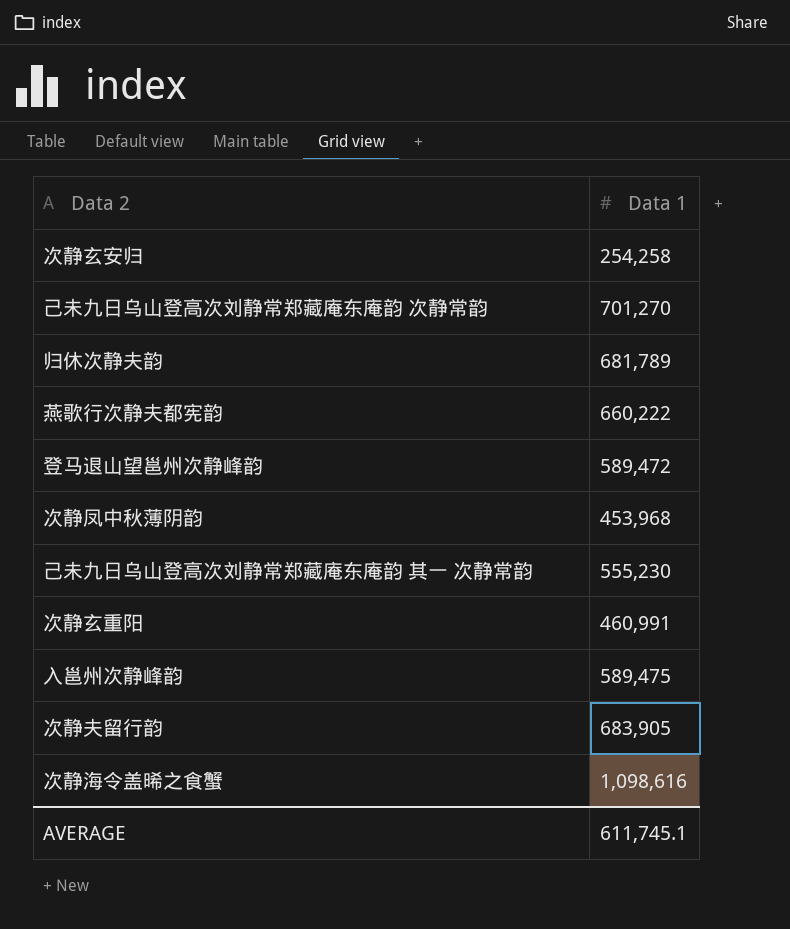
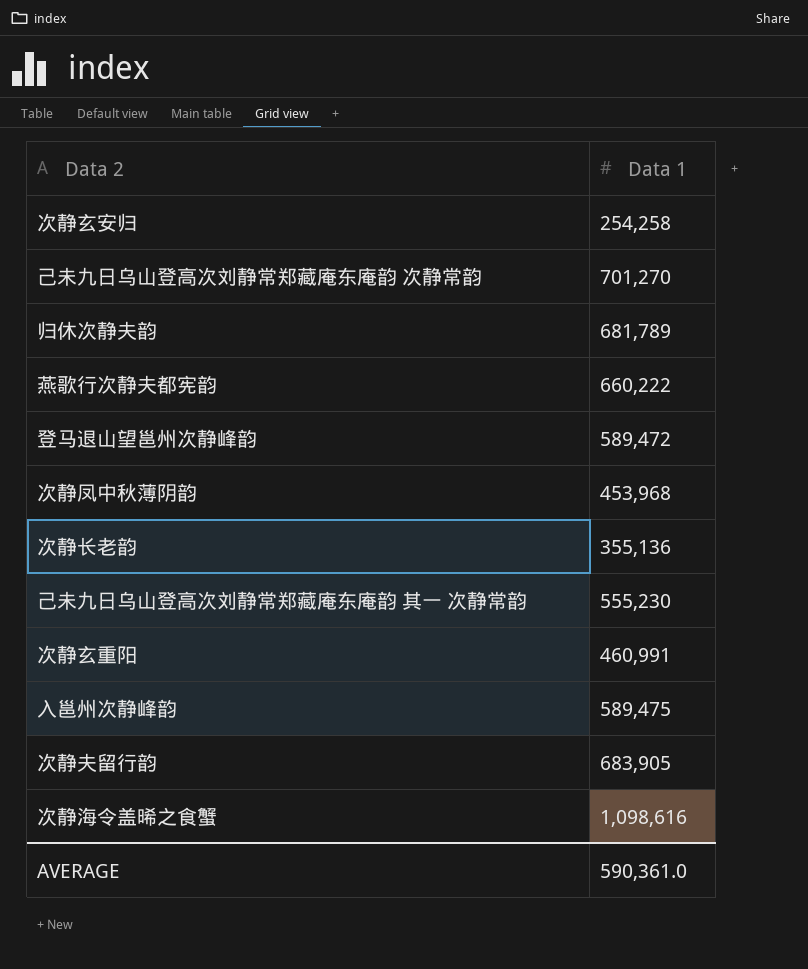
row 次静长老韵: none -> 355,136
AVERAGE | Data 1: 611,745.1 -> 590,361.0

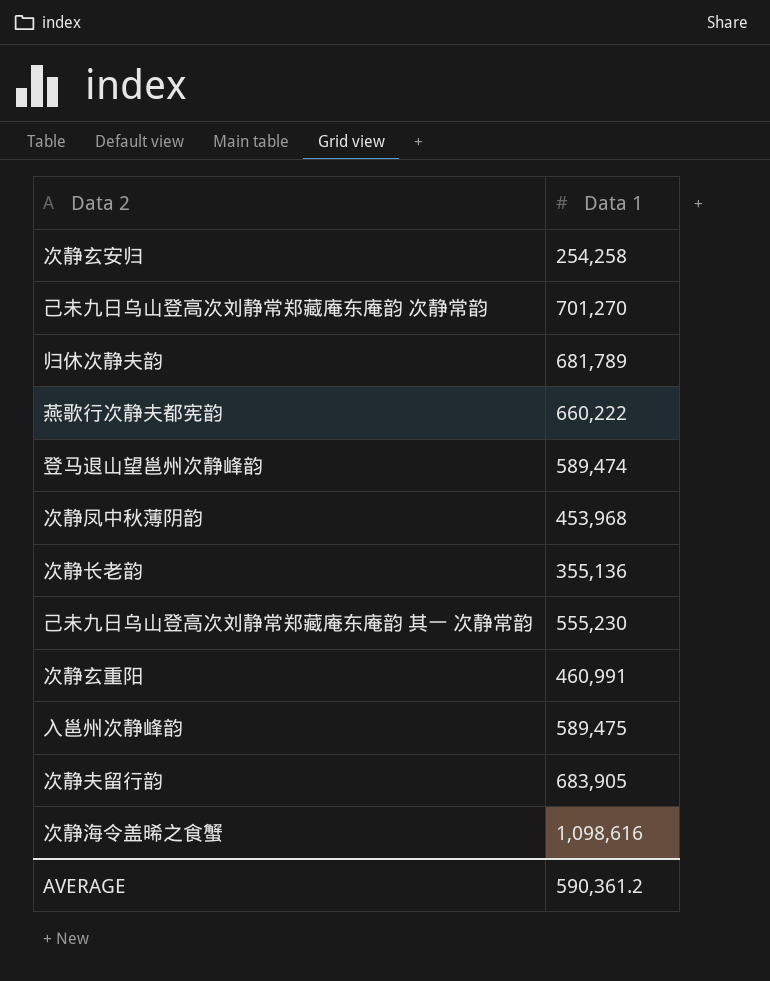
登马退山望邕州次静峰韵 | Data 1: 589,472 -> 589,474
AVERAGE | Data 1: 590,361.0 -> 590,361.2

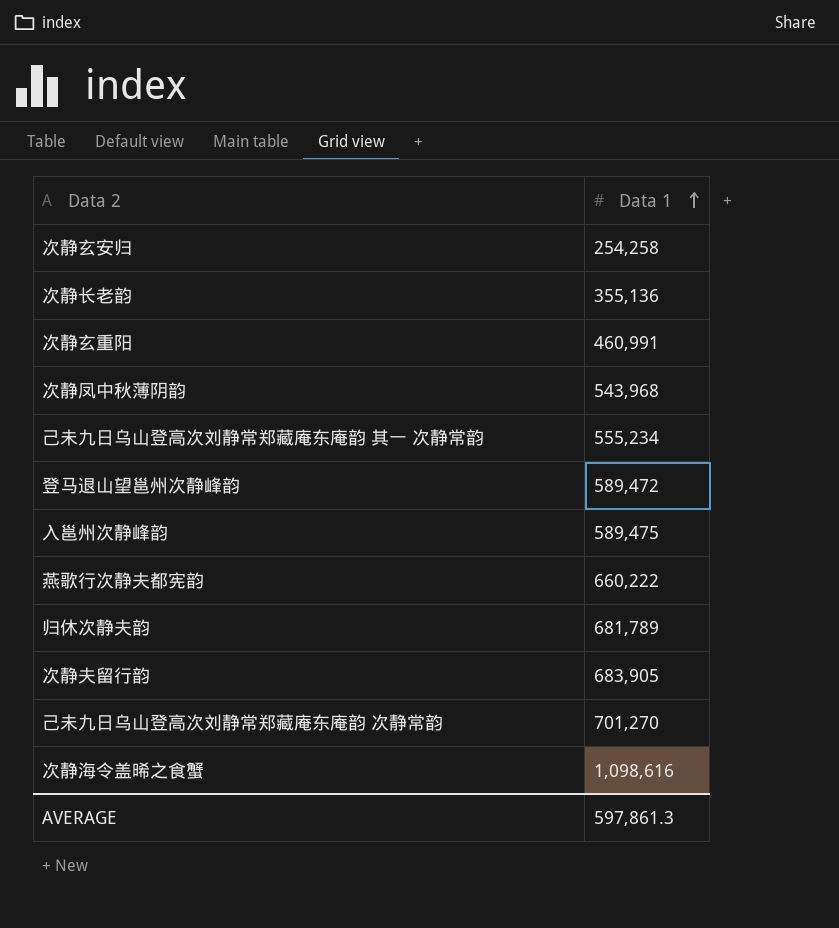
row order: none -> Data 1 ascending
次静凤中秋薄阴韵 | Data 1: 453,968 -> 543,968
己未九日乌山登高次刘静常郑藏庵东庵韵 其一 次静常韵 | Data 1: 555,230 -> 555,234
登马退山望邕州次静峰韵 | Data 1: 589,474 -> 589,472
AVERAGE | Data 1: 590,361.2 -> 597,861.3

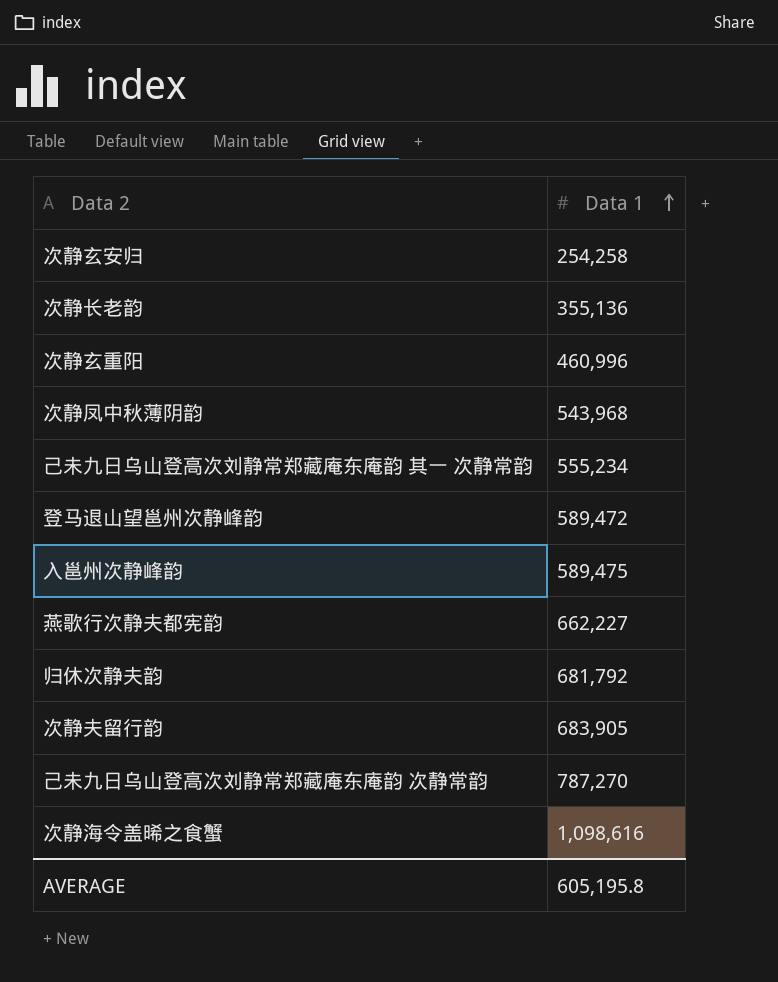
次静玄重阳 | Data 1: 460,991 -> 460,996
燕歌行次静夫都宪韵 | Data 1: 660,222 -> 662,227
归休次静夫韵 | Data 1: 681,789 -> 681,792
己未九日乌山登高次刘静常郑藏庵东庵韵 次静常韵 | Data 1: 701,270 -> 787,270
AVERAGE | Data 1: 597,861.3 -> 605,195.8

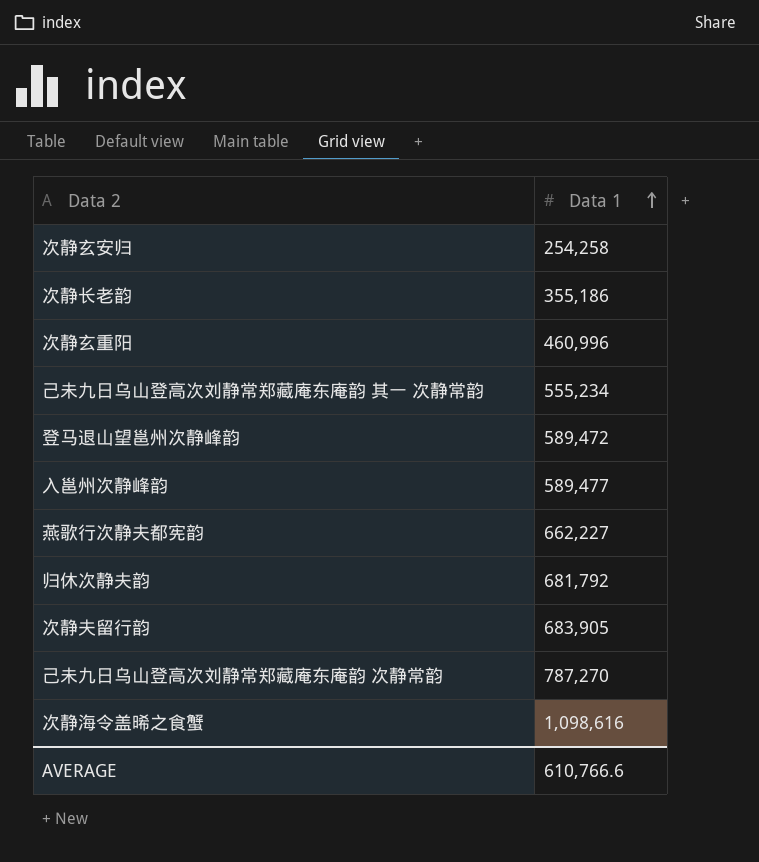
row 次静凤中秋薄阴韵: 543,968 -> none
次静长老韵 | Data 1: 355,136 -> 355,186
入邕州次静峰韵 | Data 1: 589,475 -> 589,477
AVERAGE | Data 1: 605,195.8 -> 610,766.6

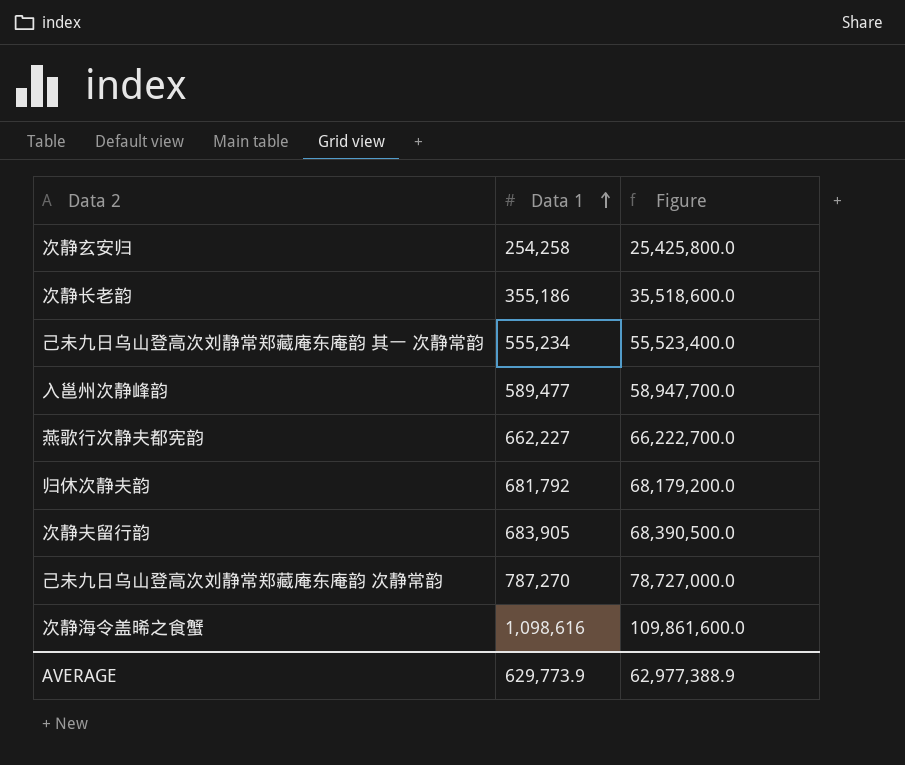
column Figure | formula: none -> [Data 1] * 100
row 次静玄重阳: 460,996 -> none
row 登马退山望邕州次静峰韵: 589,472 -> none
AVERAGE | Data 1: 610,766.6 -> 629,773.9

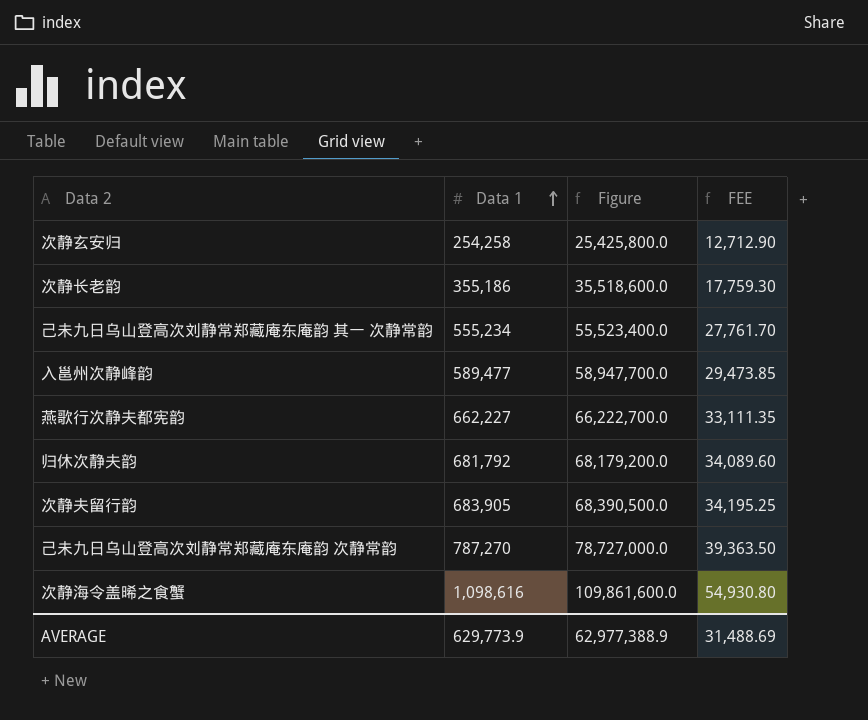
column FEE | formula: none -> [Data 1] * 0.05

